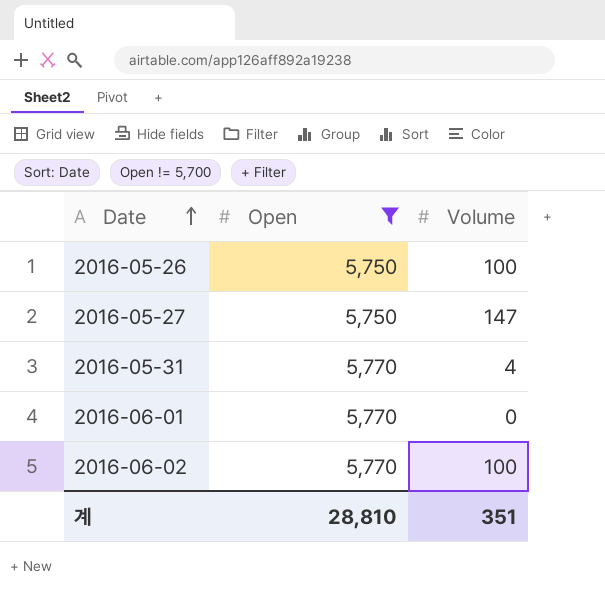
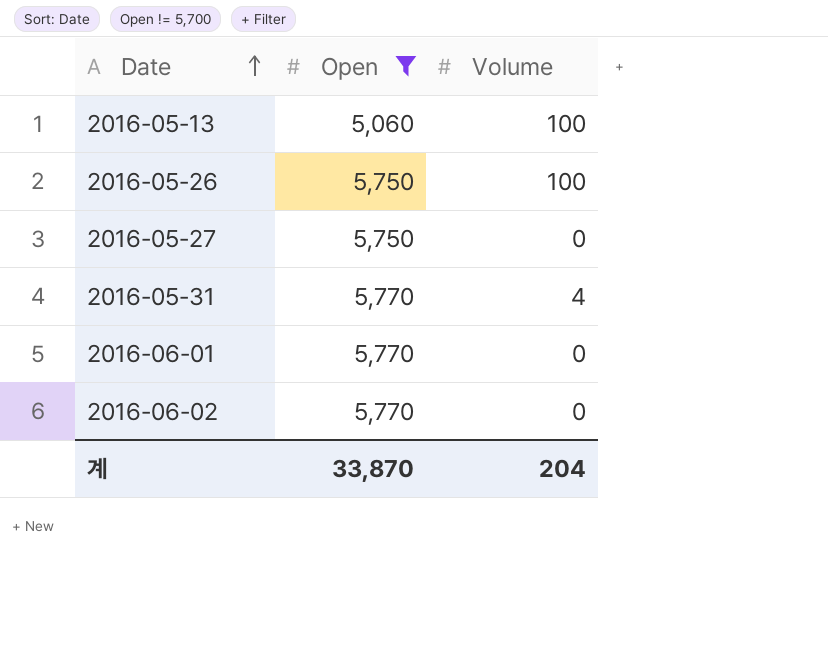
row 2016-05-13: none -> 5,060 | 100
2016-05-27 | Volume: 147 -> 0
2016-06-02 | Volume: 100 -> 0
계 | Open: 28,810 -> 33,870
계 | Volume: 351 -> 204

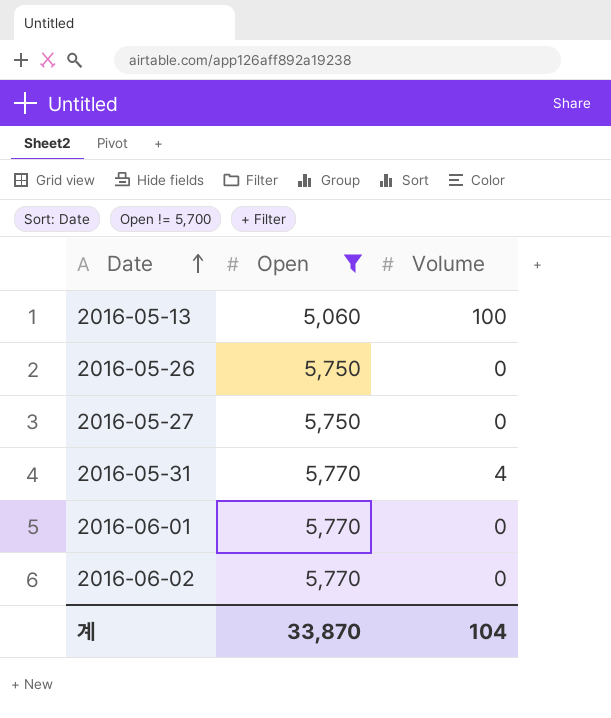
2016-05-26 | Volume: 100 -> 0
계 | Volume: 204 -> 104

